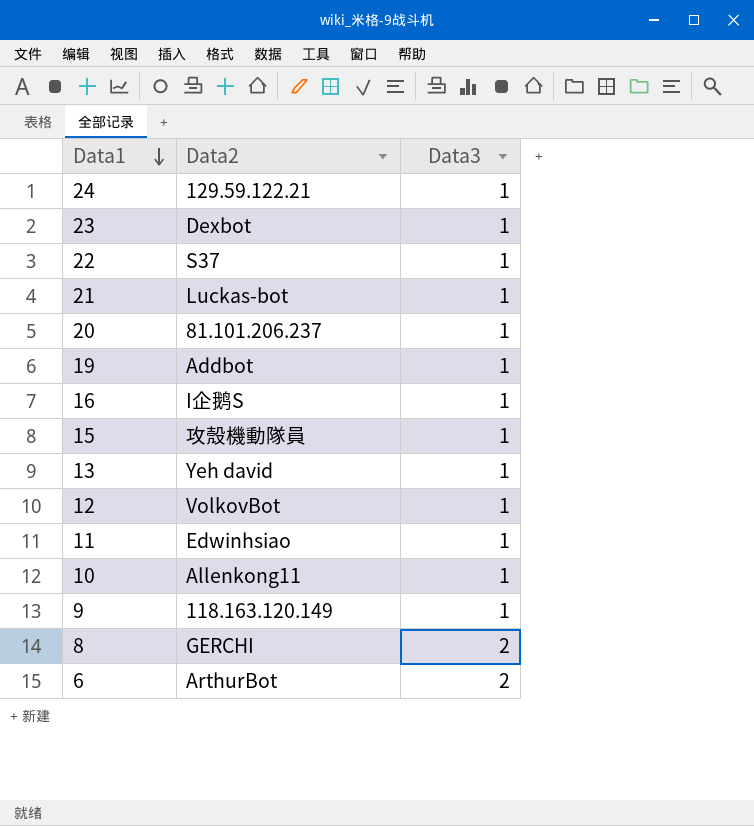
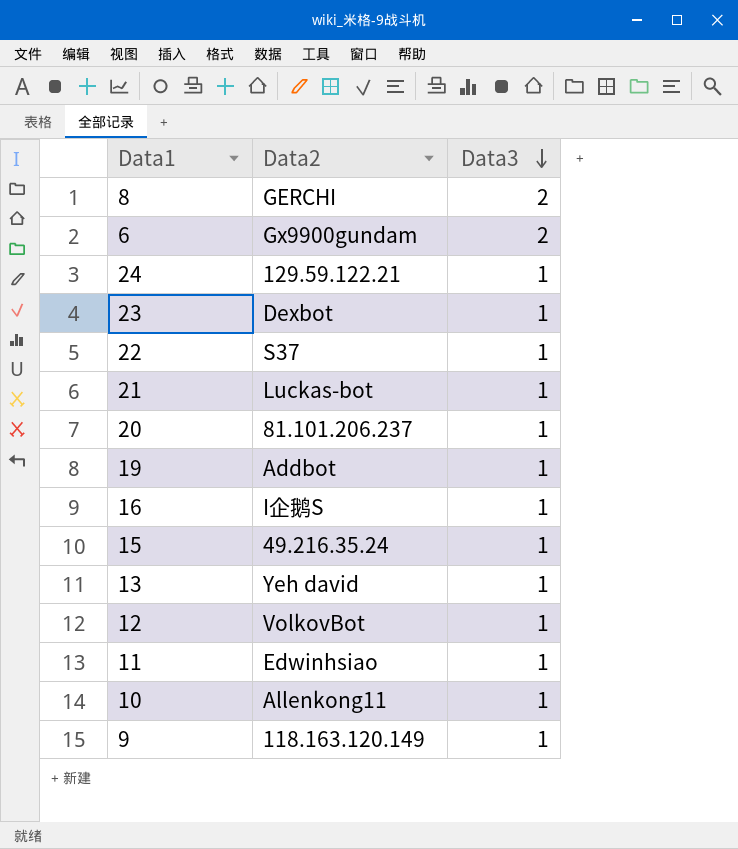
row order: Data1 descending -> Data3 descending
6 | Data2: ArthurBot -> Gx9900gundam
15 | Data2: 攻殼機動隊員 -> 49.216.35.24

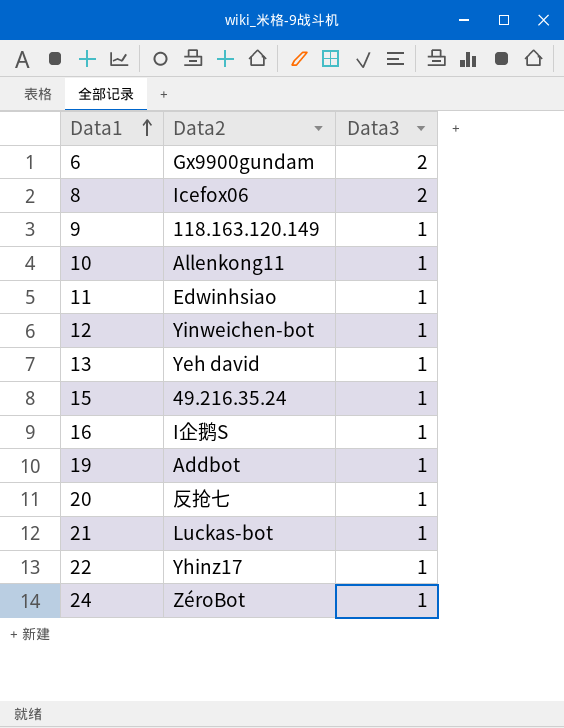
row order: Data3 descending -> Data1 ascending
row 23: Dexbot | 1 -> none
8 | Data2: GERCHI -> Icefox06
12 | Data2: VolkovBot -> Yinweichen-bot
20 | Data2: 81.101.206.237 -> 反抢七
22 | Data2: S37 -> Yhinz17
24 | Data2: 129.59.122.21 -> ZéroBot

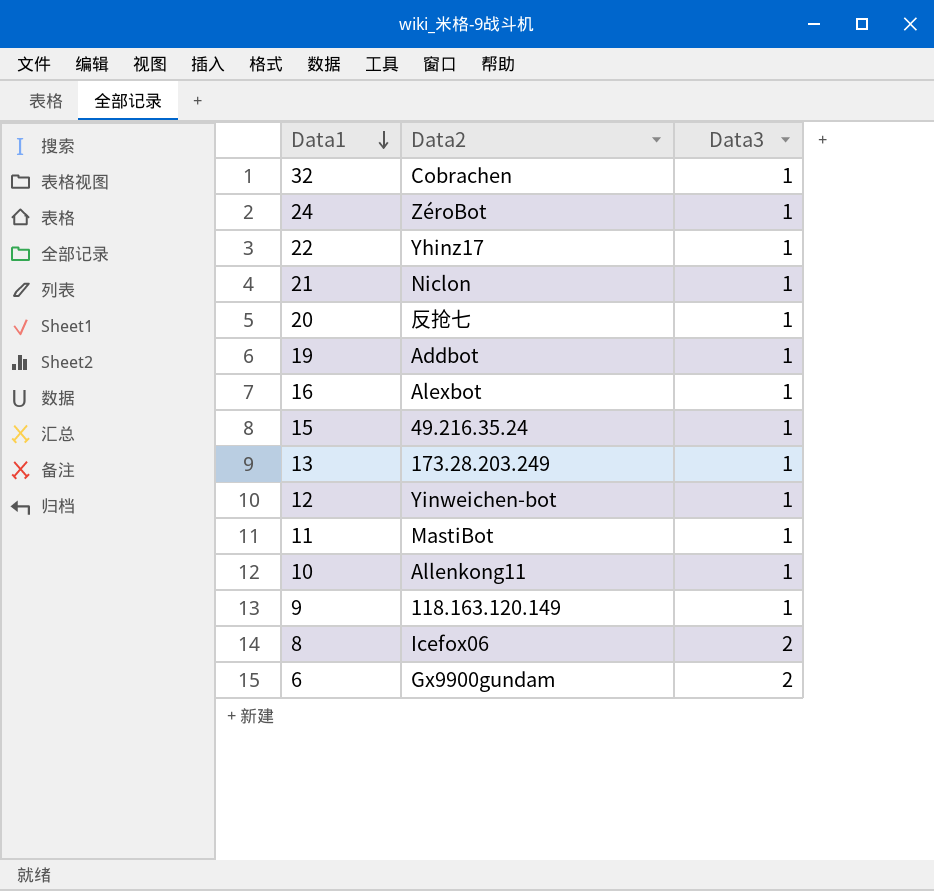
row order: Data1 ascending -> Data1 descending
row 32: none -> Cobrachen | 1
21 | Data2: Luckas-bot -> Niclon
16 | Data2: I企鹅S -> Alexbot
13 | Data2: Yeh david -> 173.28.203.249
11 | Data2: Edwinhsiao -> MastiBot

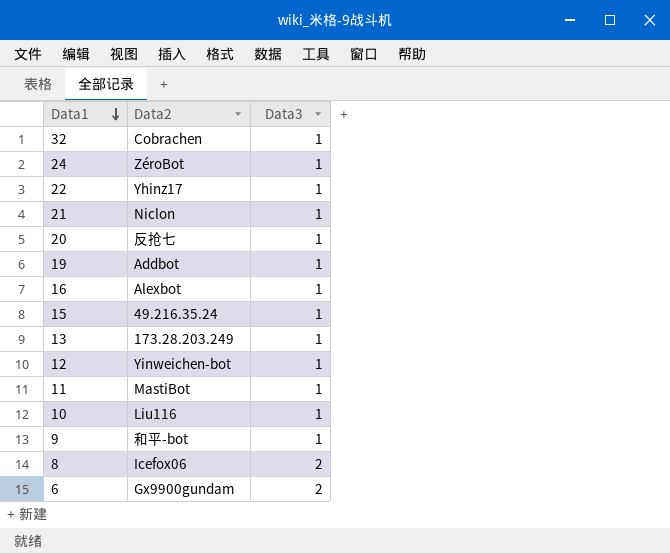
10 | Data2: Allenkong11 -> Liu116
9 | Data2: 118.163.120.149 -> 和平-bot

